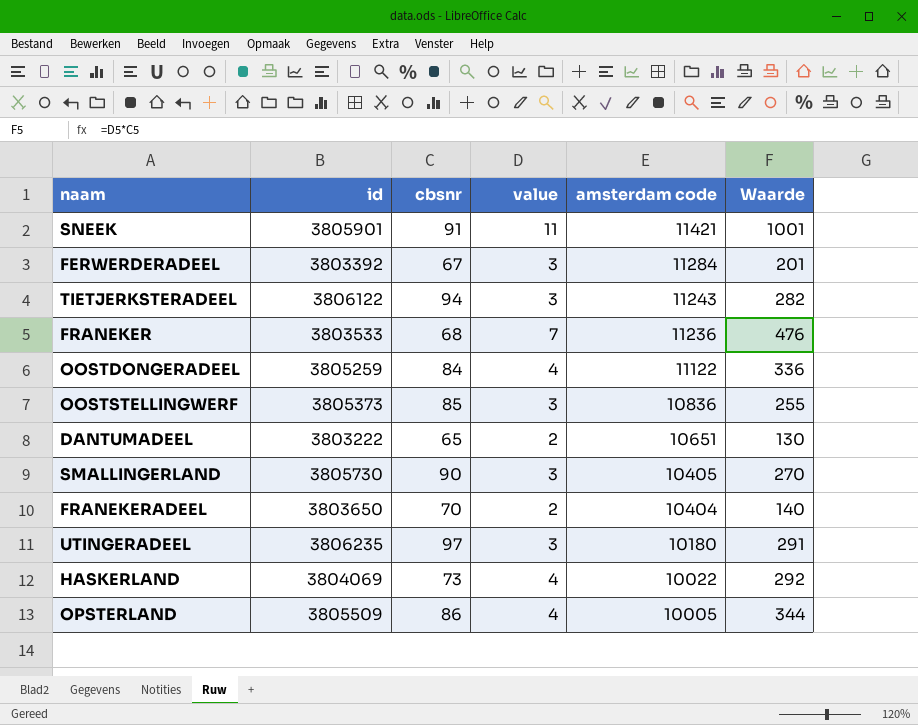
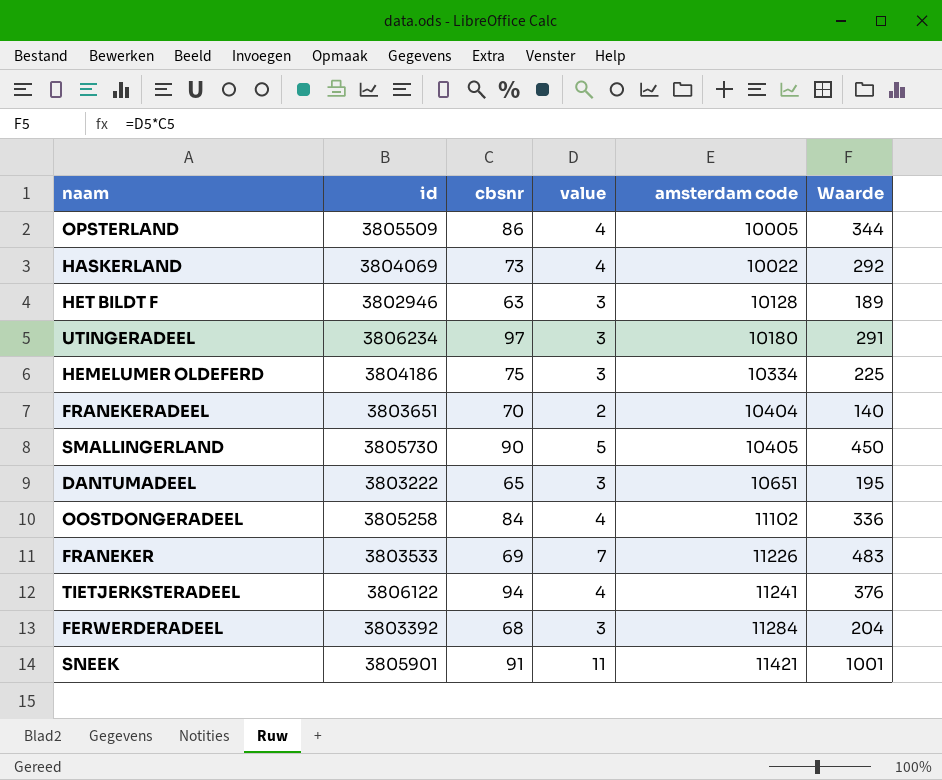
row order: amsterdam code descending -> amsterdam code ascending
row OOSTSTELLINGWERF: 3805373 | 85 | 3 | 10836 | 255 -> none
row HET BILDT F: none -> 3802946 | 63 | 3 | 10128 | 189
UTINGERADEEL | id: 3806235 -> 3806234
row HEMELUMER OLDEFERD: none -> 3804186 | 75 | 3 | 10334 | 225
FRANEKERADEEL | id: 3803650 -> 3803651
SMALLINGERLAND | value: 3 -> 5
SMALLINGERLAND | Waarde: 270 -> 450
DANTUMADEEL | value: 2 -> 3
DANTUMADEEL | Waarde: 130 -> 195
OOSTDONGERADEEL | id: 3805259 -> 3805258
OOSTDONGERADEEL | amsterdam code: 11122 -> 11102
FRANEKER | cbsnr: 68 -> 69
FRANEKER | amsterdam code: 11236 -> 11226
FRANEKER | Waarde: 476 -> 483
TIETJERKSTERADEEL | value: 3 -> 4
TIETJERKSTERADEEL | amsterdam code: 11243 -> 11241
TIETJERKSTERADEEL | Waarde: 282 -> 376
FERWERDERADEEL | cbsnr: 67 -> 68
FERWERDERADEEL | Waarde: 201 -> 204

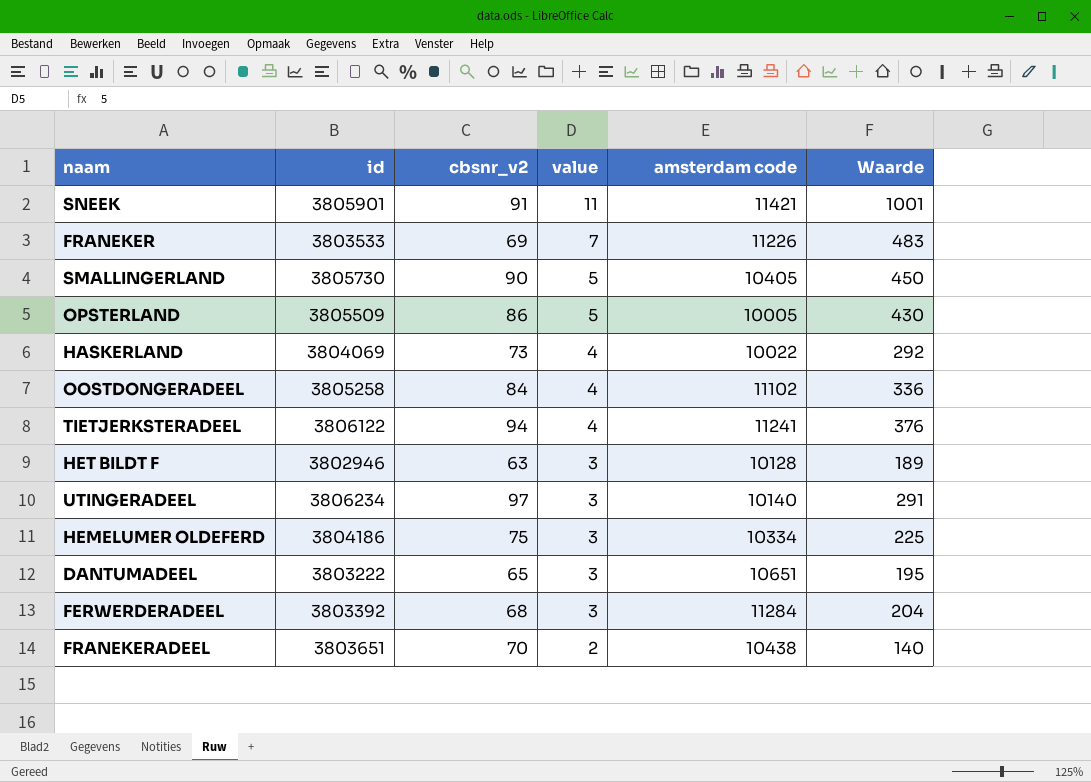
row order: amsterdam code ascending -> value descending
column name: cbsnr -> cbsnr_v2
OPSTERLAND | value: 4 -> 5
OPSTERLAND | Waarde: 344 -> 430
UTINGERADEEL | amsterdam code: 10180 -> 10140
FRANEKERADEEL | amsterdam code: 10404 -> 10438

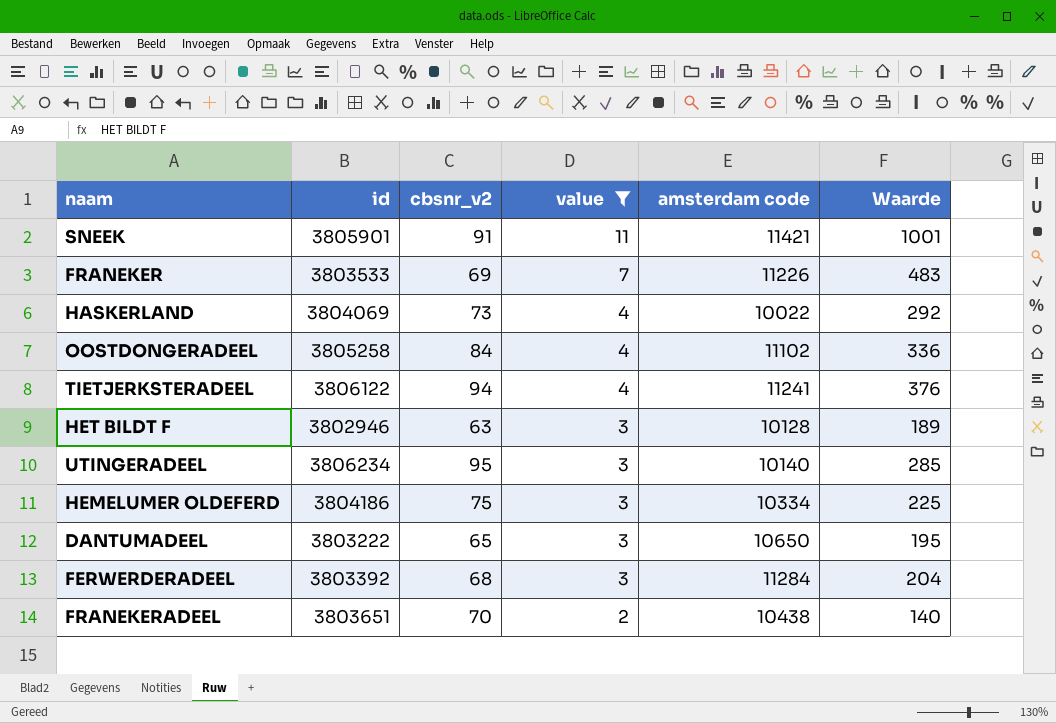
filter: none -> value != 5
UTINGERADEEL | cbsnr_v2: 97 -> 95
UTINGERADEEL | Waarde: 291 -> 285
DANTUMADEEL | amsterdam code: 10651 -> 10650

